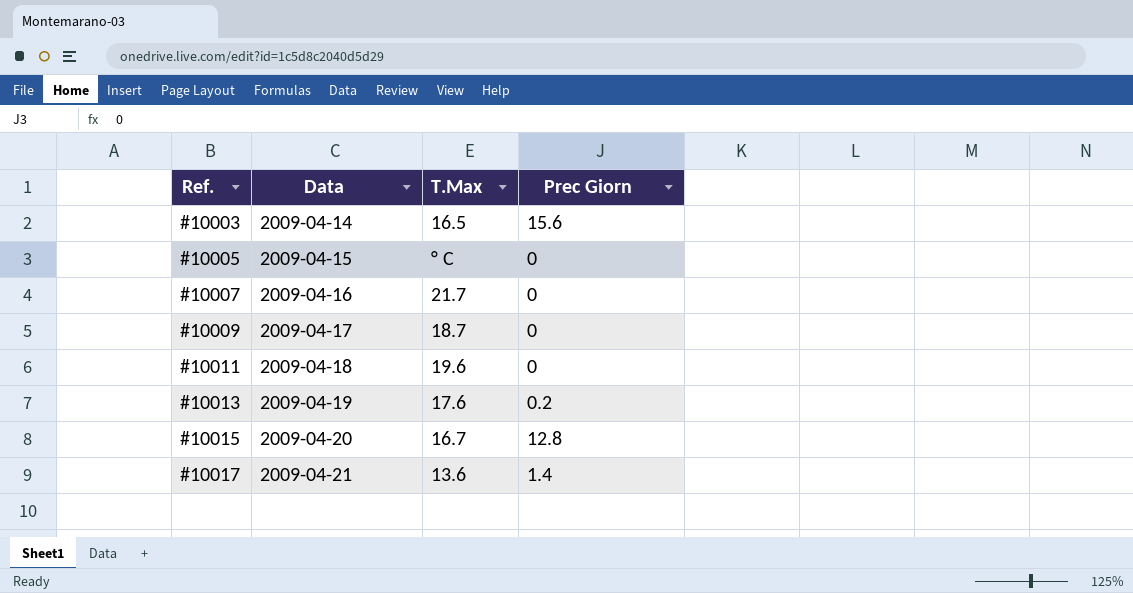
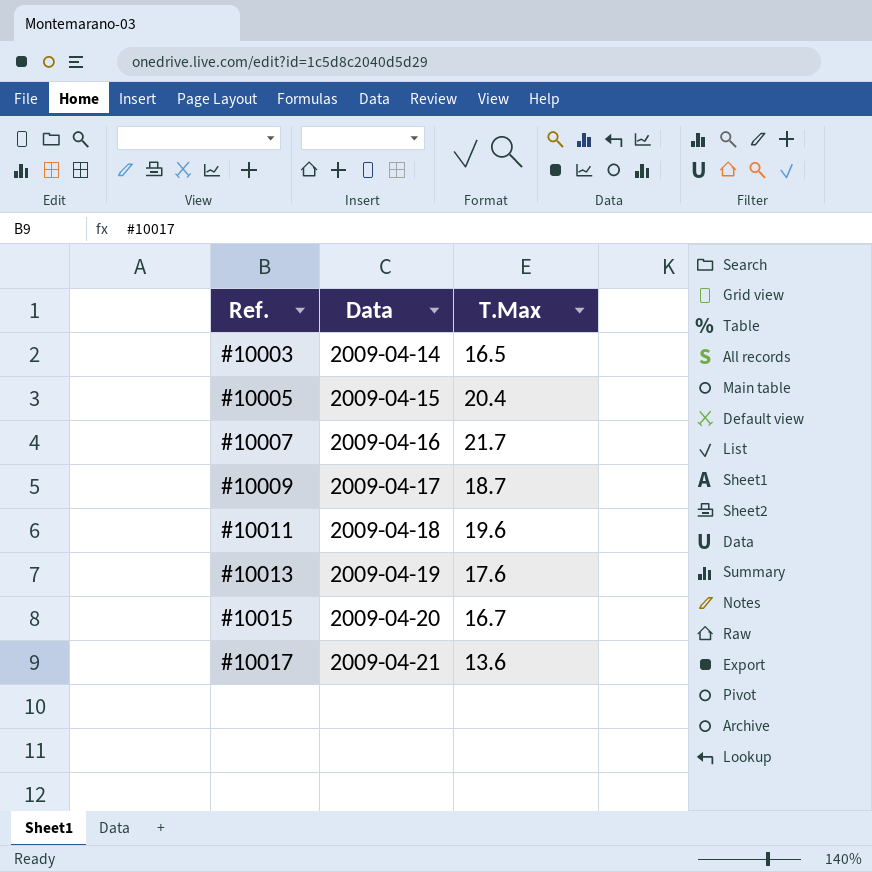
column Prec Giorn | position: 4 -> none
#10005 | T.Max: ° C -> 20.4

